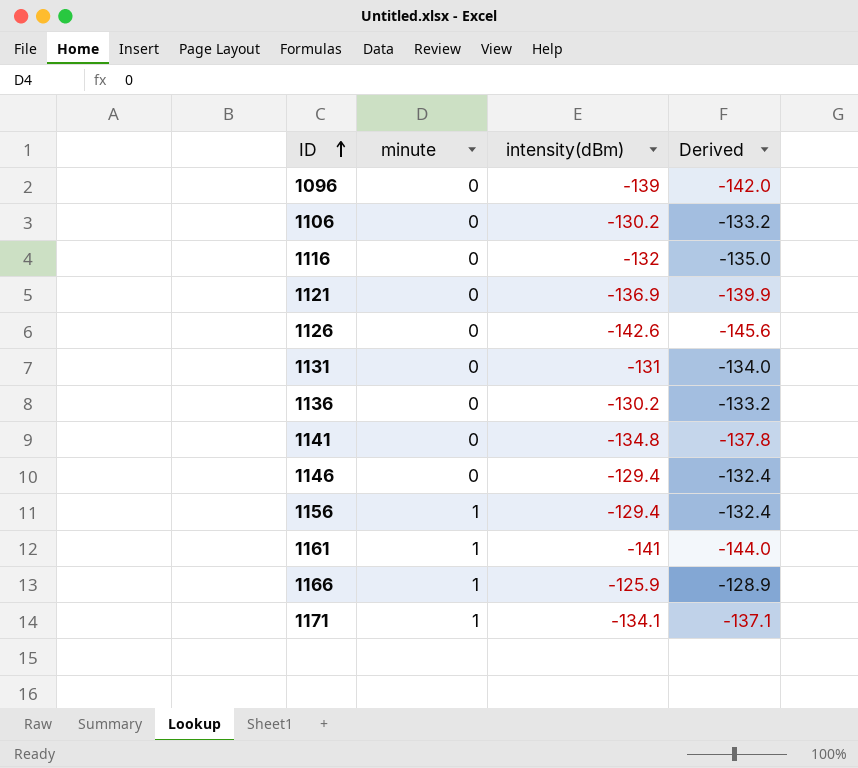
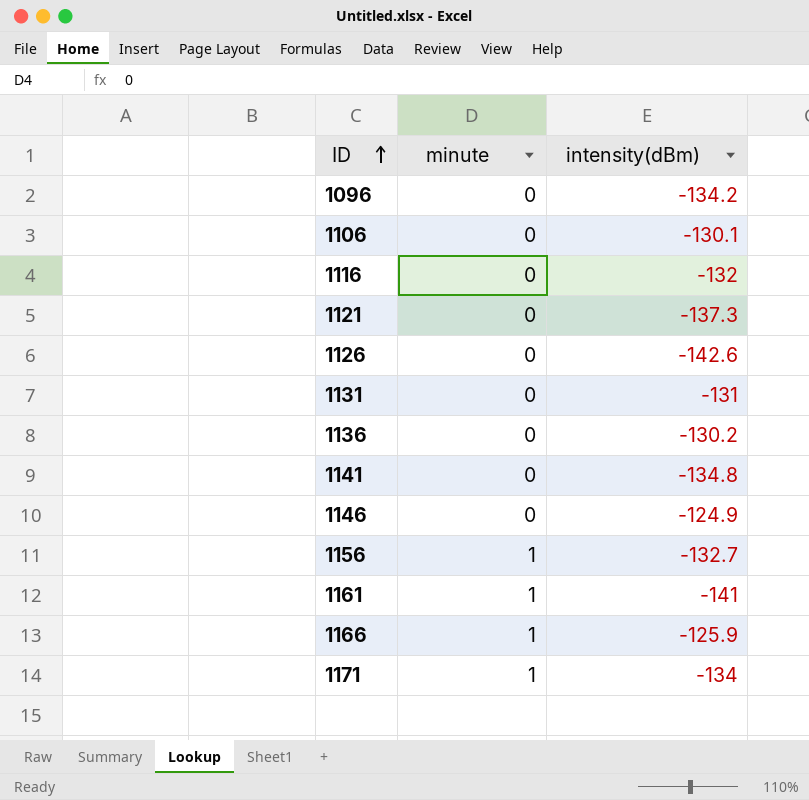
column Derived | formula: [intensity(dBm)] - 3 -> none
1096 | intensity(dBm): -139 -> -134.2
1106 | intensity(dBm): -130.2 -> -130.1
1121 | intensity(dBm): -136.9 -> -137.3
1146 | intensity(dBm): -129.4 -> -124.9
1156 | intensity(dBm): -129.4 -> -132.7
1171 | intensity(dBm): -134.1 -> -134

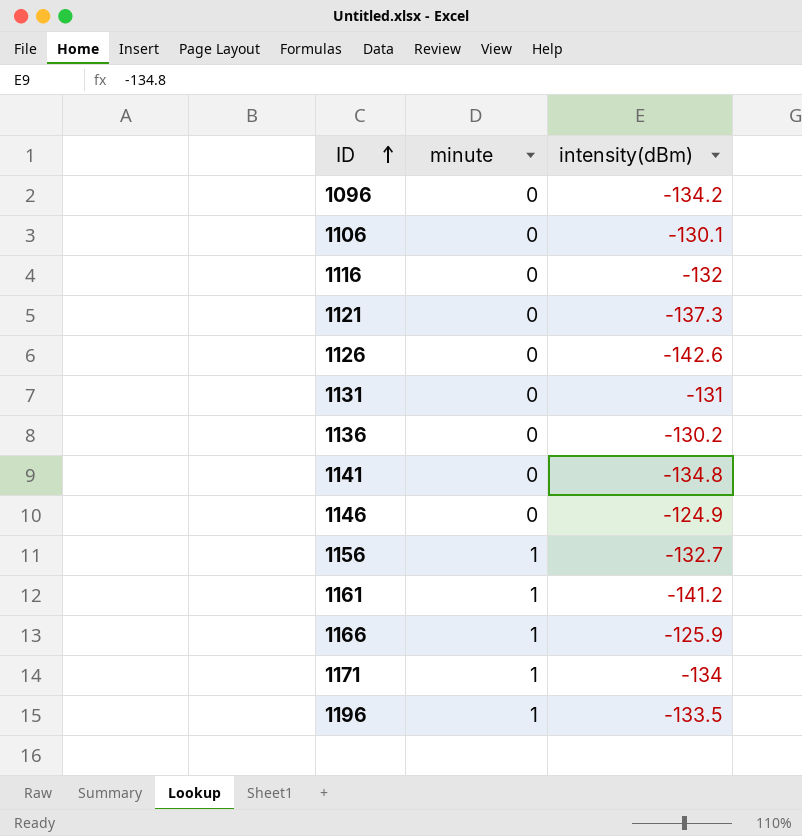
1161 | intensity(dBm): -141 -> -141.2
row 1196: none -> 1 | -133.5

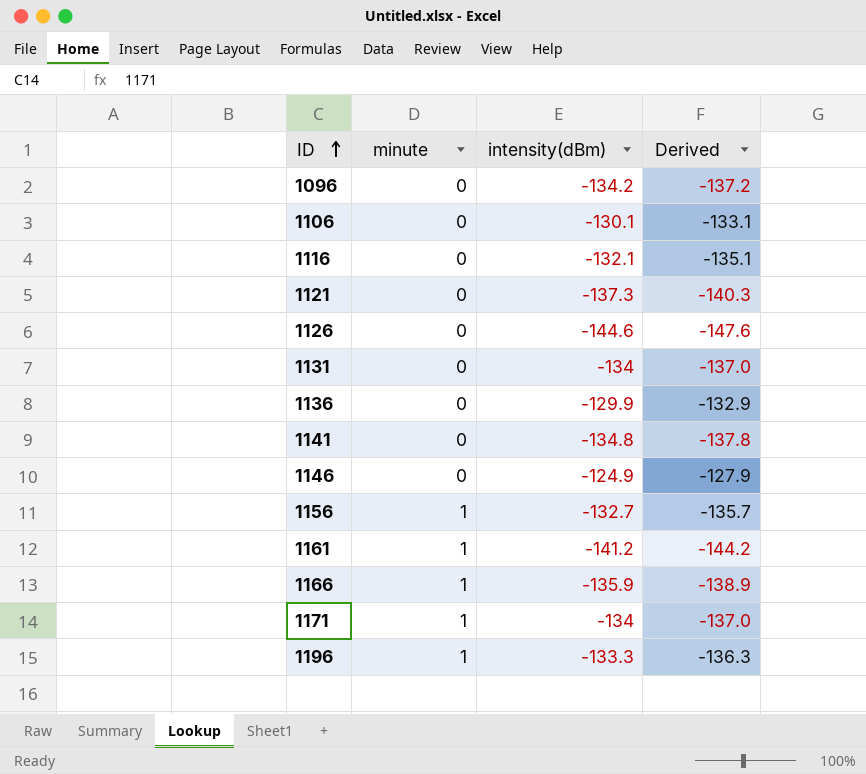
column Derived | formula: none -> [intensity(dBm)] - 3
1116 | intensity(dBm): -132 -> -132.1
1126 | intensity(dBm): -142.6 -> -144.6
1131 | intensity(dBm): -131 -> -134
1136 | intensity(dBm): -130.2 -> -129.9
1166 | intensity(dBm): -125.9 -> -135.9
1196 | intensity(dBm): -133.5 -> -133.3

